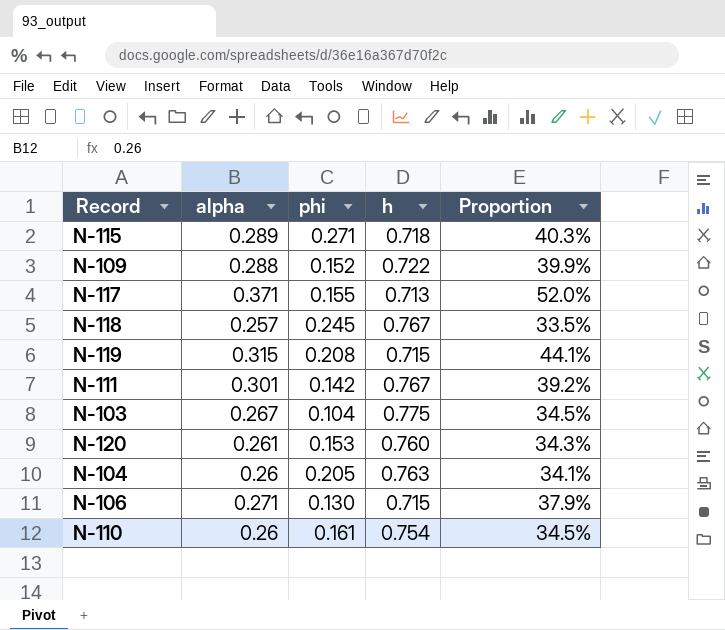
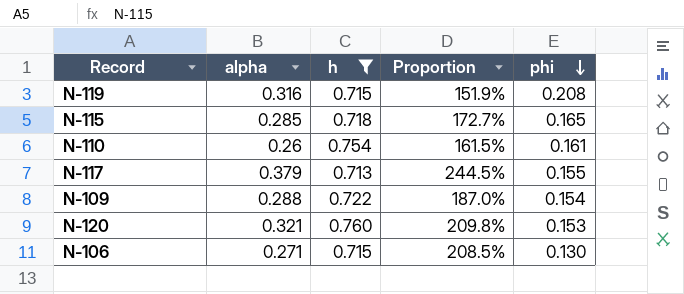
filter: none -> h <= 0.760
row order: none -> phi descending
column Proportion | formula: [alpha] / [h] -> [alpha] / [phi]
column phi | position: 3 -> 5
N-119 | alpha: 0.315 -> 0.316
N-115 | alpha: 0.289 -> 0.285
N-115 | phi: 0.271 -> 0.165
N-117 | alpha: 0.371 -> 0.379
N-109 | phi: 0.152 -> 0.154
N-120 | alpha: 0.261 -> 0.321

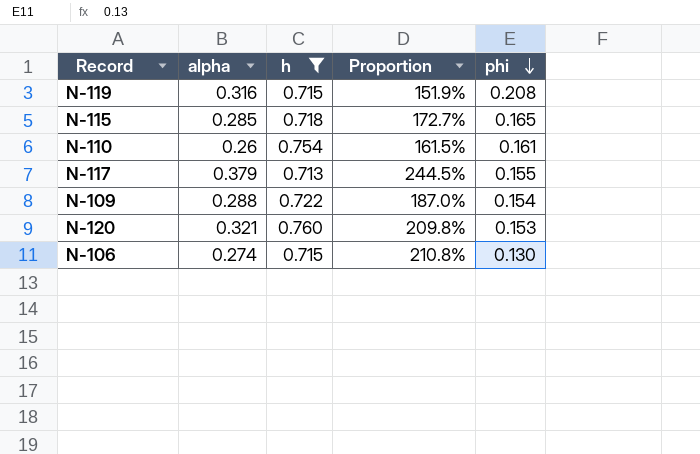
N-106 | alpha: 0.271 -> 0.274
N-106 | Proportion: 208.5% -> 210.8%

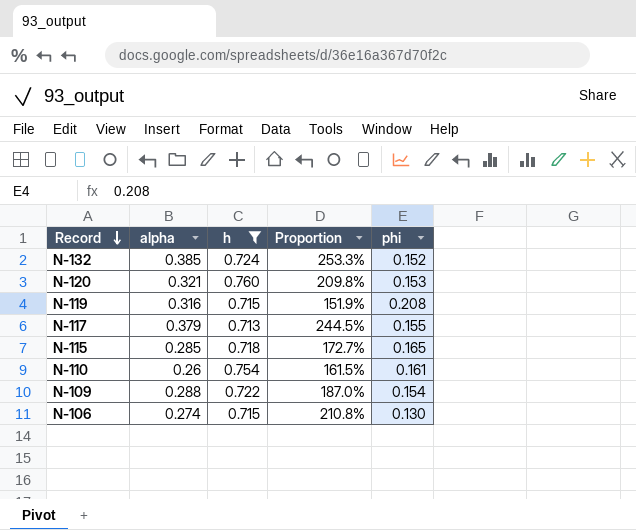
row order: phi descending -> Record descending
row N-132: none -> 0.385 | 0.724 | 253.3% | 0.152

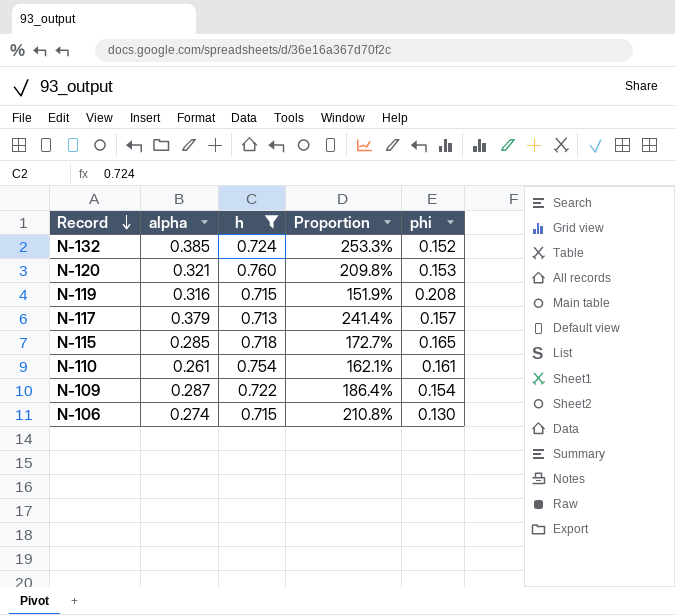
N-117 | Proportion: 244.5% -> 241.4%
N-117 | phi: 0.155 -> 0.157
N-110 | alpha: 0.26 -> 0.261
N-110 | Proportion: 161.5% -> 162.1%
N-109 | alpha: 0.288 -> 0.287
N-109 | Proportion: 187.0% -> 186.4%

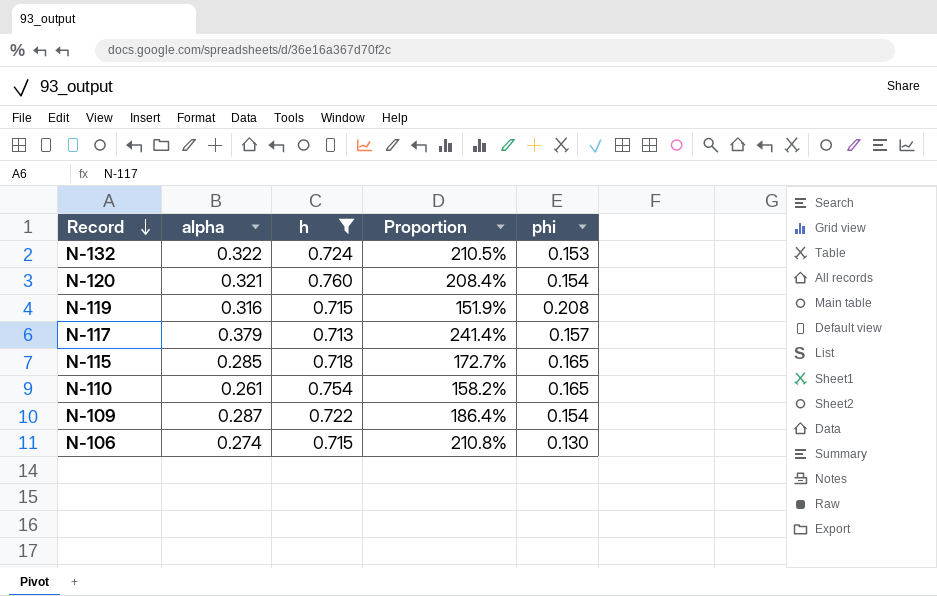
N-132 | alpha: 0.385 -> 0.322
N-132 | Proportion: 253.3% -> 210.5%
N-132 | phi: 0.152 -> 0.153
N-120 | Proportion: 209.8% -> 208.4%
N-120 | phi: 0.153 -> 0.154
N-110 | Proportion: 162.1% -> 158.2%
N-110 | phi: 0.161 -> 0.165

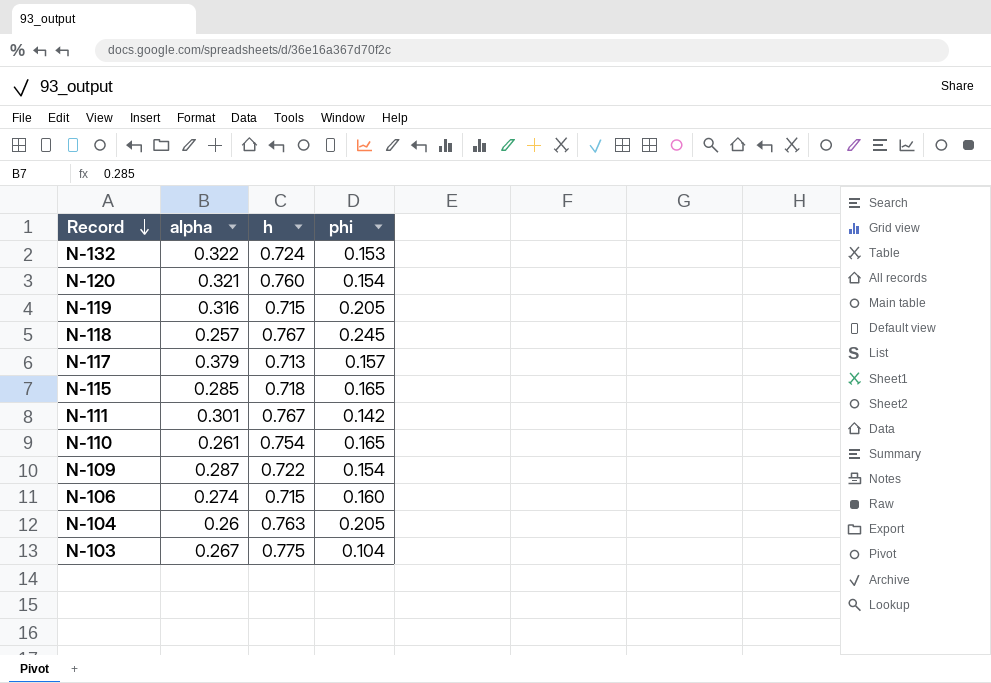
filter: h <= 0.760 -> none
column Proportion | formula: [alpha] / [phi] -> none
N-119 | phi: 0.208 -> 0.205
N-106 | phi: 0.130 -> 0.160

